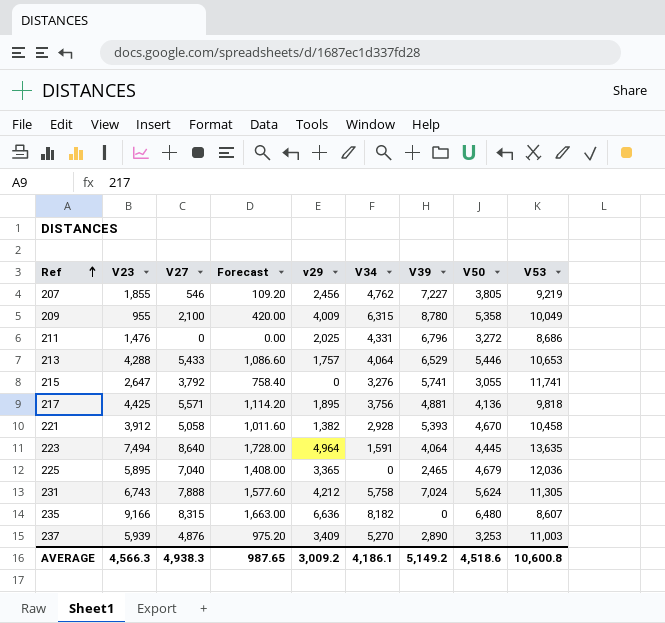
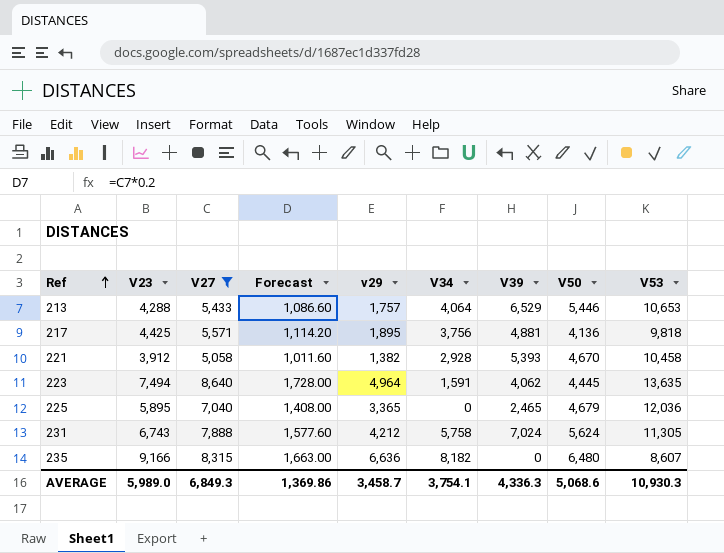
filter: none -> V27 >= 5,058
223 | V39: 4,064 -> 4,062
AVERAGE | V23: 4,566.3 -> 5,989.0
AVERAGE | V27: 4,938.3 -> 6,849.3
AVERAGE | Forecast: 987.65 -> 1,369.86
AVERAGE | v29: 3,009.2 -> 3,458.7
AVERAGE | V34: 4,186.1 -> 3,754.1
AVERAGE | V39: 5,149.2 -> 4,336.3
AVERAGE | V50: 4,518.6 -> 5,068.6
AVERAGE | V53: 10,600.8 -> 10,930.3

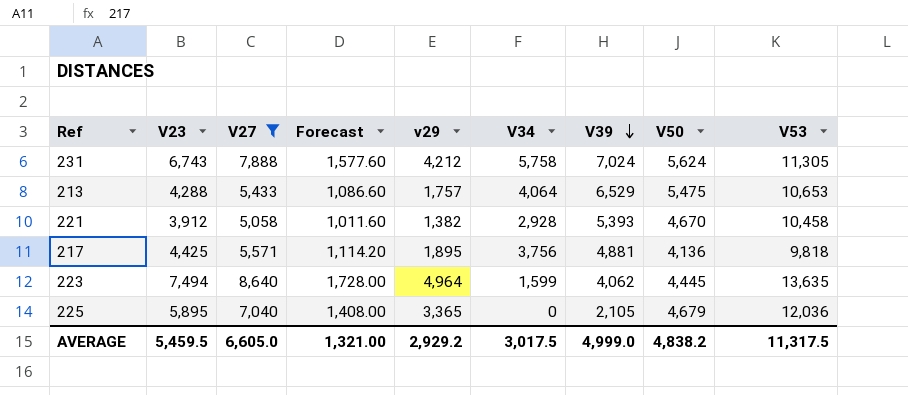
row order: Ref ascending -> V39 descending
row 235: 9,166 | 8,315 | 1,663.00 | 6,636 | 8,182 | 0 | 6,480 | 8,607 -> none
213 | V50: 5,446 -> 5,475
223 | V34: 1,591 -> 1,599
225 | V39: 2,465 -> 2,105
AVERAGE | V23: 5,989.0 -> 5,459.5
AVERAGE | V27: 6,849.3 -> 6,605.0
AVERAGE | Forecast: 1,369.86 -> 1,321.00
AVERAGE | v29: 3,458.7 -> 2,929.2
AVERAGE | V34: 3,754.1 -> 3,017.5
AVERAGE | V39: 4,336.3 -> 4,999.0
AVERAGE | V50: 5,068.6 -> 4,838.2
AVERAGE | V53: 10,930.3 -> 11,317.5

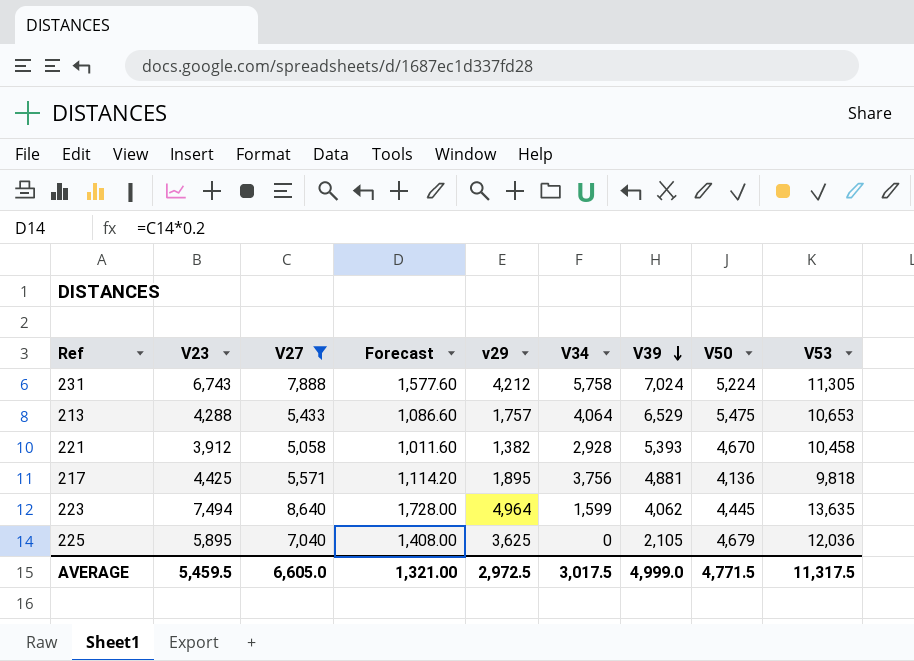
231 | V50: 5,624 -> 5,224
225 | v29: 3,365 -> 3,625
AVERAGE | v29: 2,929.2 -> 2,972.5
AVERAGE | V50: 4,838.2 -> 4,771.5

